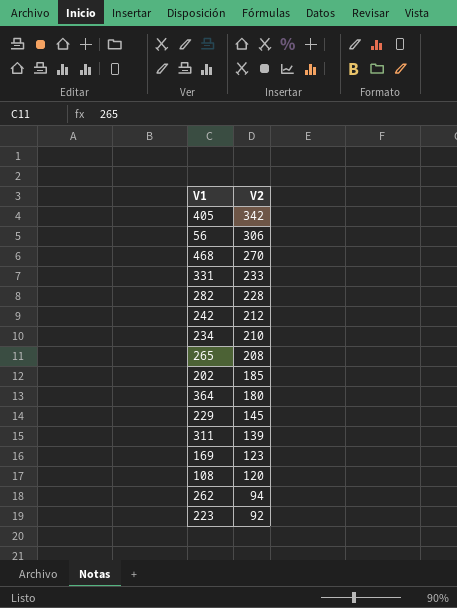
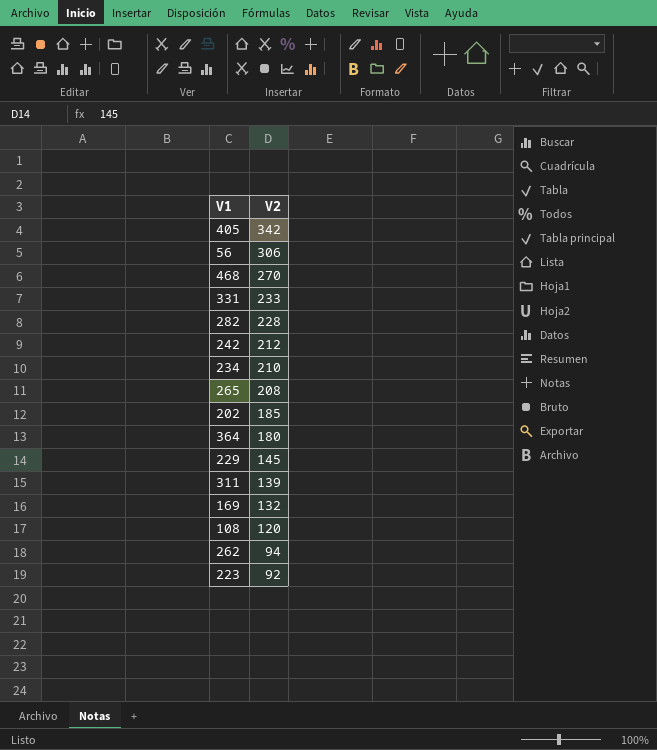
169 | V2: 123 -> 132

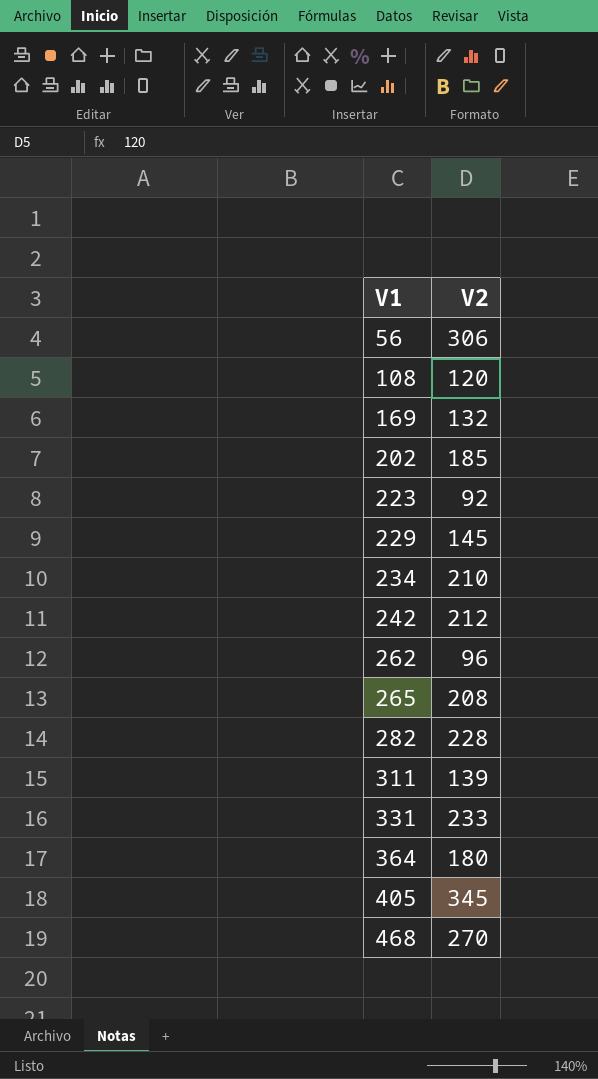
row order: V2 descending -> V1 ascending
262 | V2: 94 -> 96
405 | V2: 342 -> 345

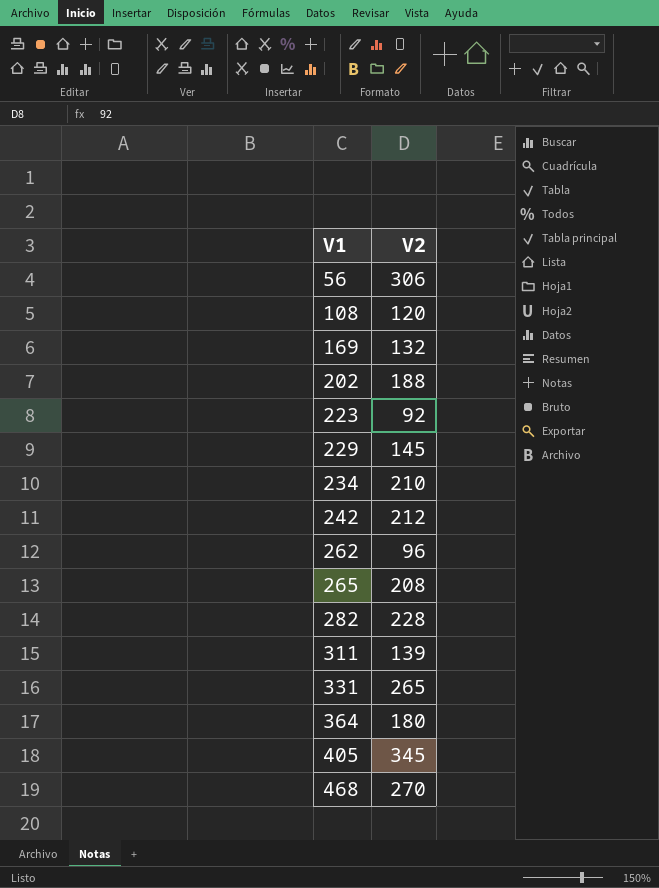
202 | V2: 185 -> 188
331 | V2: 233 -> 265

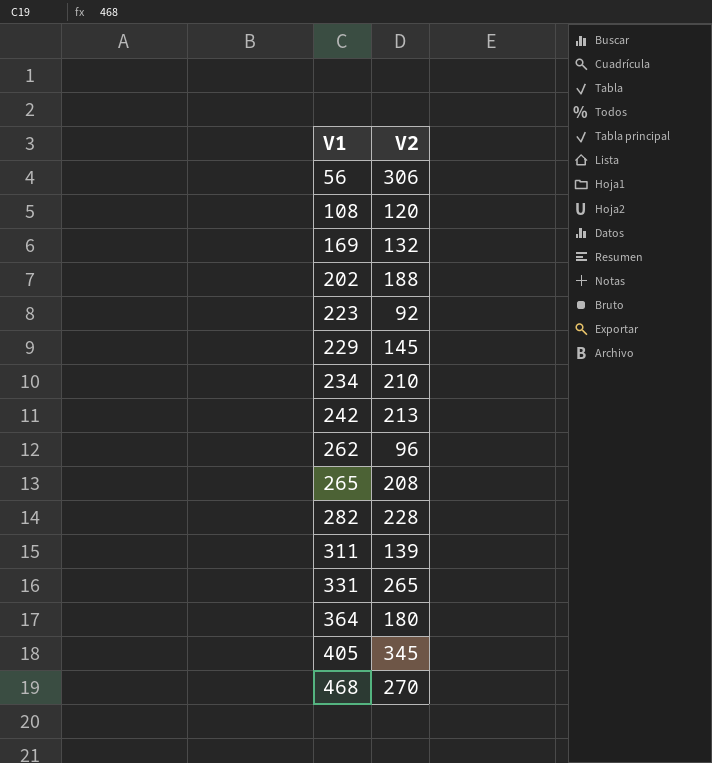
242 | V2: 212 -> 213

